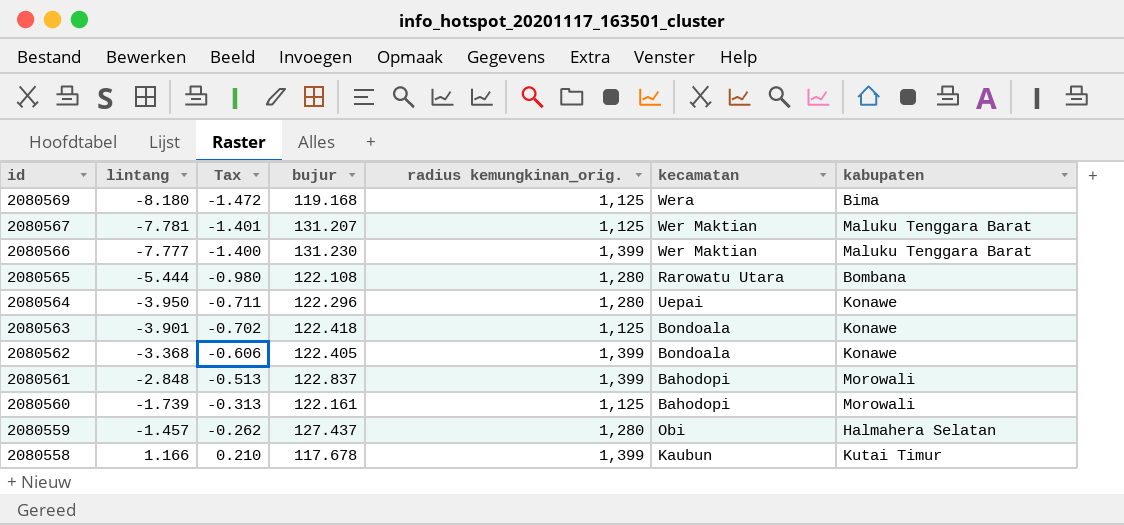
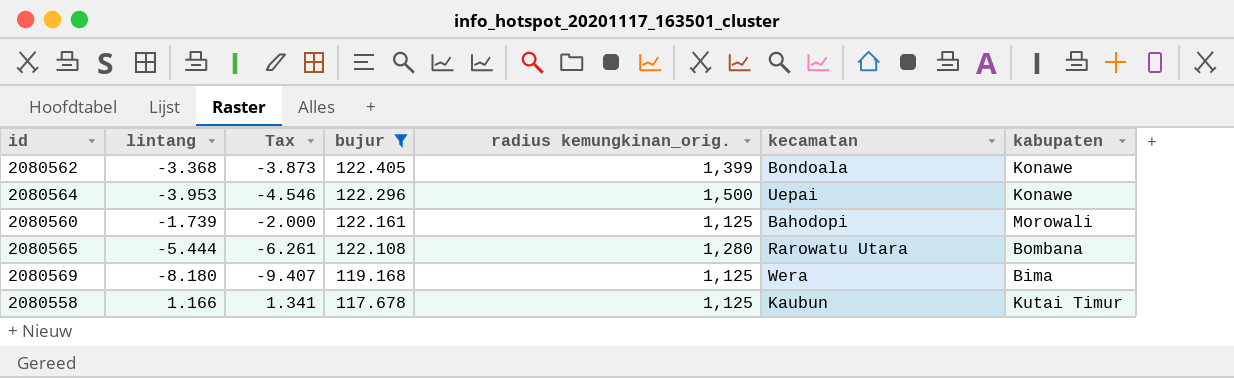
filter: none -> bujur <= 122.405
row order: id descending -> bujur descending
column Tax | formula: [lintang] * 0.18 -> [lintang] * 1.15
2080564 | lintang: -3.950 -> -3.953
2080564 | radius kemungkinan_orig.: 1,280 -> 1,500
2080558 | radius kemungkinan_orig.: 1,399 -> 1,125

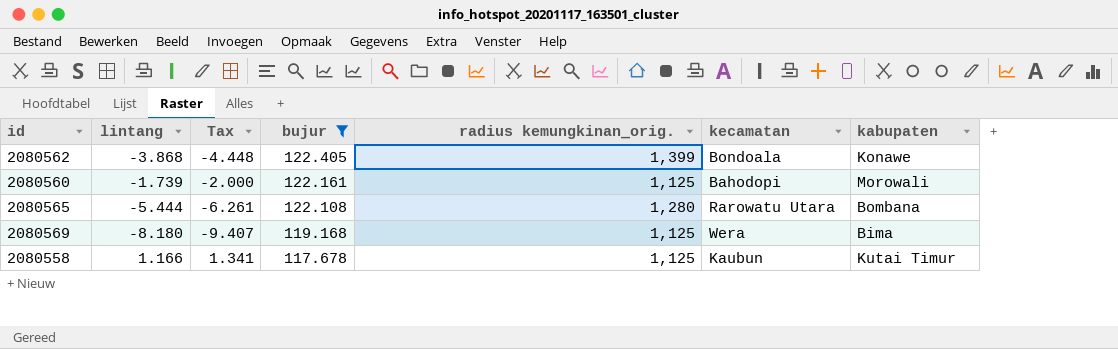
row 2080564: -3.953 | -4.546 | 122.296 | 1,500 | Uepai | Konawe -> none
2080562 | lintang: -3.368 -> -3.868
2080562 | Tax: -3.873 -> -4.448

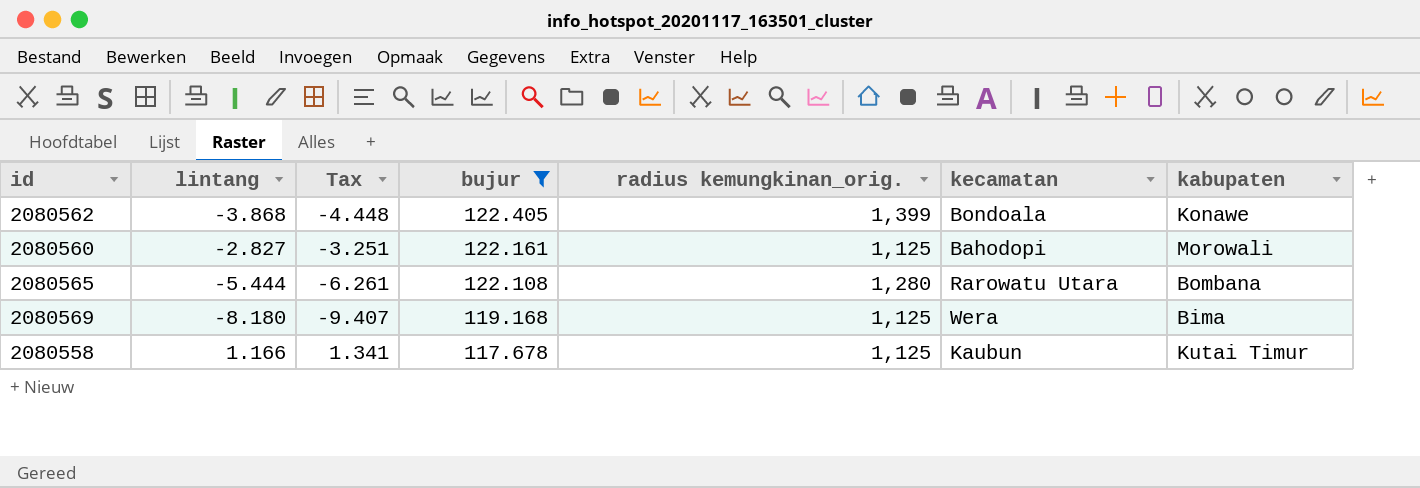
2080560 | lintang: -1.739 -> -2.827
2080560 | Tax: -2.000 -> -3.251

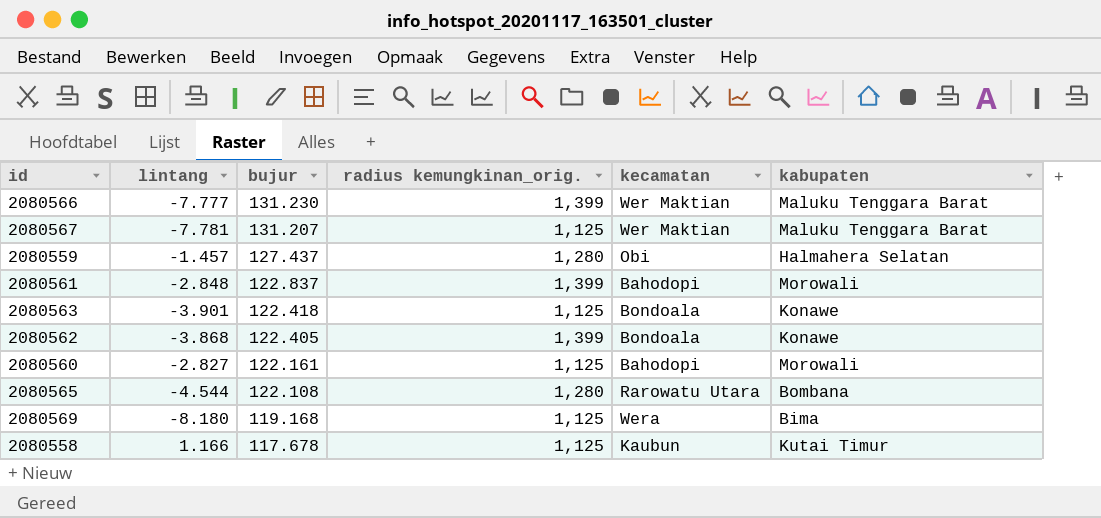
filter: bujur <= 122.405 -> none
column Tax | formula: [lintang] * 1.15 -> none
2080565 | lintang: -5.444 -> -4.544

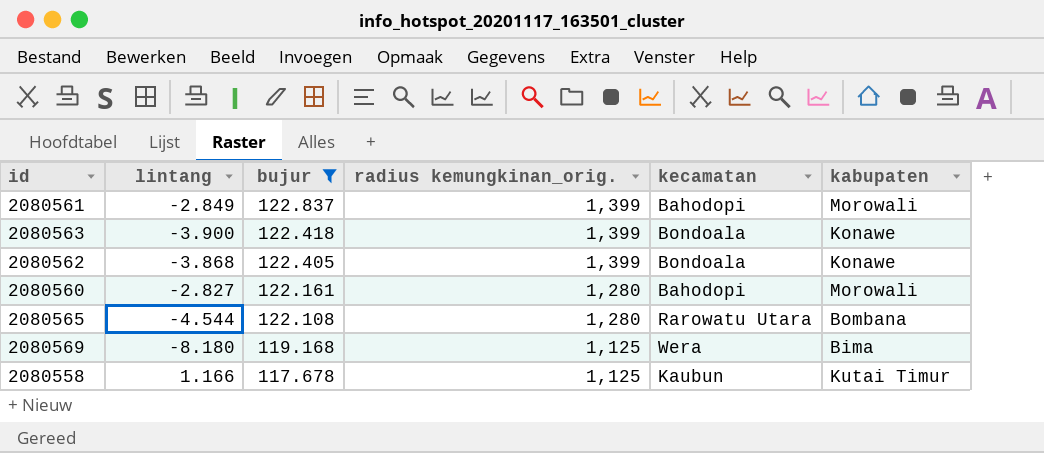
filter: none -> bujur <= 122.837
2080561 | lintang: -2.848 -> -2.849
2080563 | lintang: -3.901 -> -3.900
2080563 | radius kemungkinan_orig.: 1,125 -> 1,399
2080560 | radius kemungkinan_orig.: 1,125 -> 1,280

